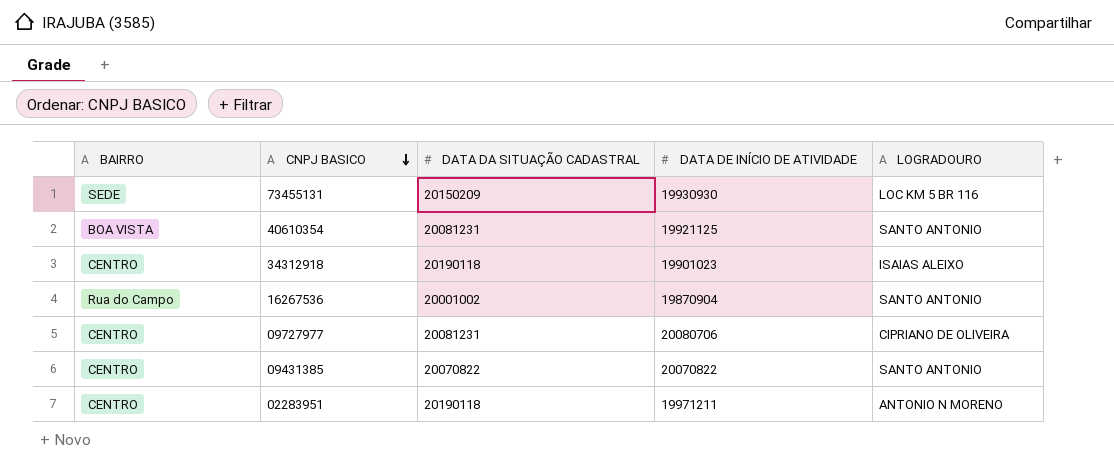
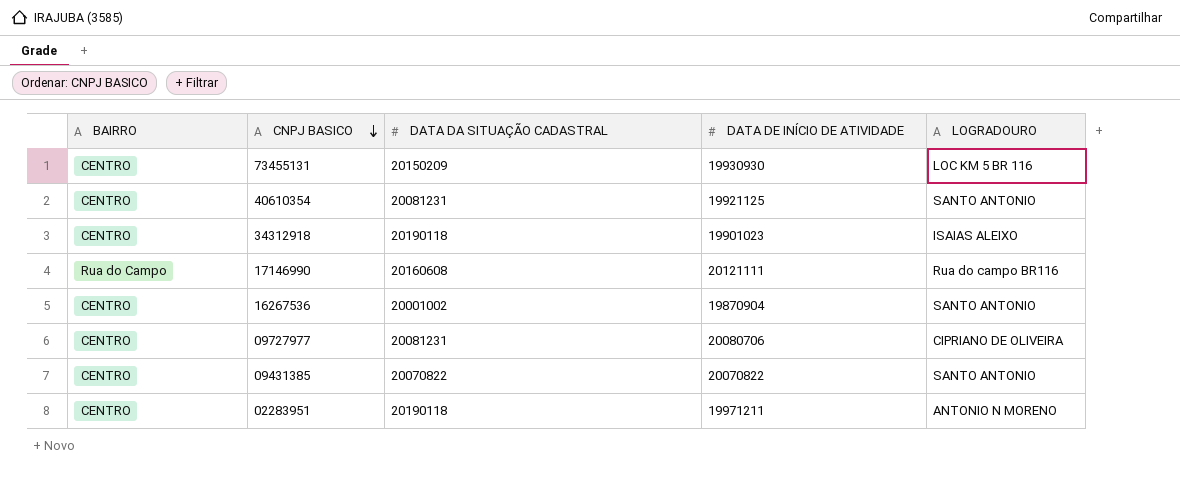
73455131 | BAIRRO: SEDE -> CENTRO
40610354 | BAIRRO: BOA VISTA -> CENTRO
row 17146990: none -> Rua do Campo | 20160608 | 20121111 | Rua do campo BR116
16267536 | BAIRRO: Rua do Campo -> CENTRO

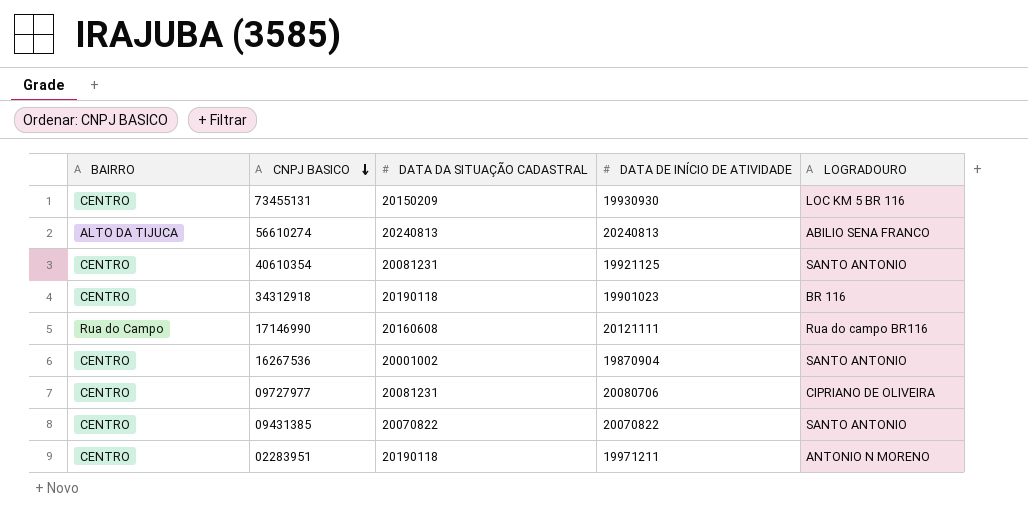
row 56610274: none -> ALTO DA TIJUCA | 20240813 | 20240813 | ABILIO SENA FRANCO
34312918 | LOGRADOURO: ISAIAS ALEIXO -> BR 116

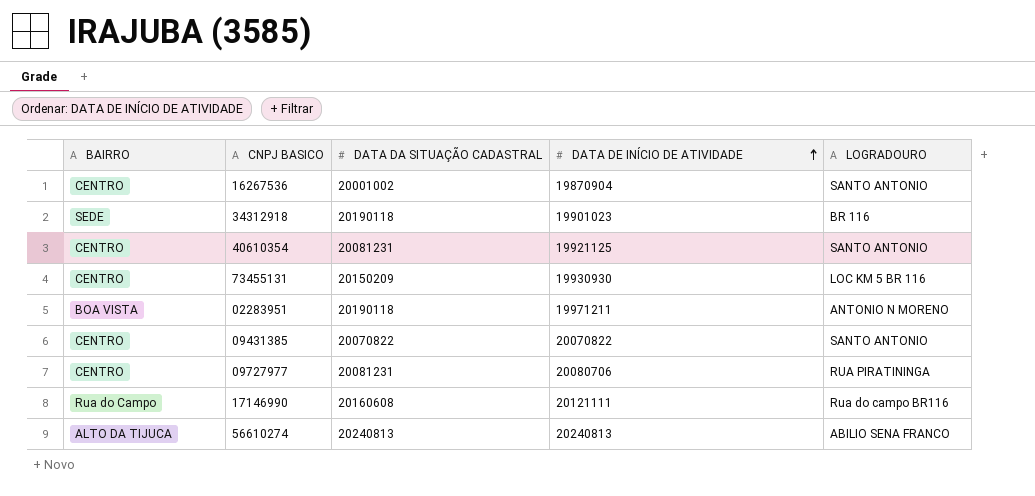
row order: CNPJ BASICO descending -> DATA DE INÍCIO DE ATIVIDADE ascending
34312918 | BAIRRO: CENTRO -> SEDE
02283951 | BAIRRO: CENTRO -> BOA VISTA
09727977 | LOGRADOURO: CIPRIANO DE OLIVEIRA -> RUA PIRATININGA

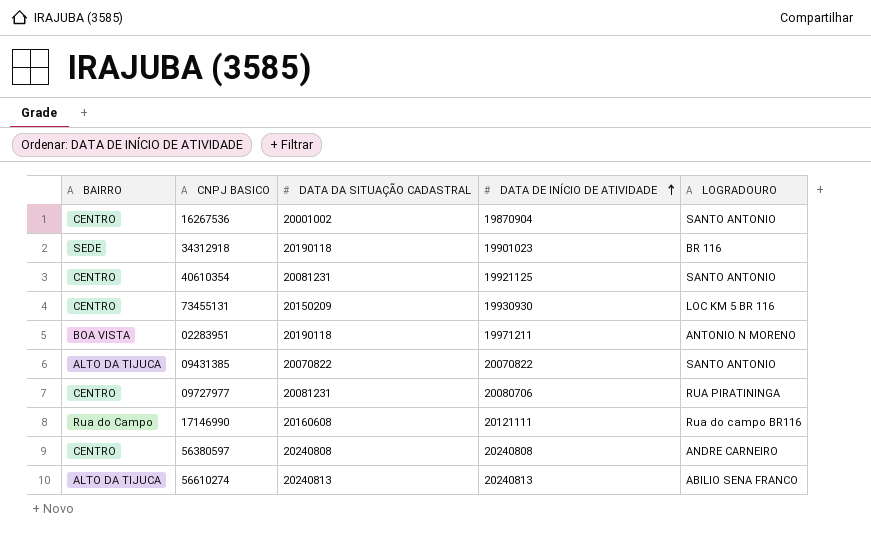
09431385 | BAIRRO: CENTRO -> ALTO DA TIJUCA
row 56380597: none -> CENTRO | 20240808 | 20240808 | ANDRE CARNEIRO

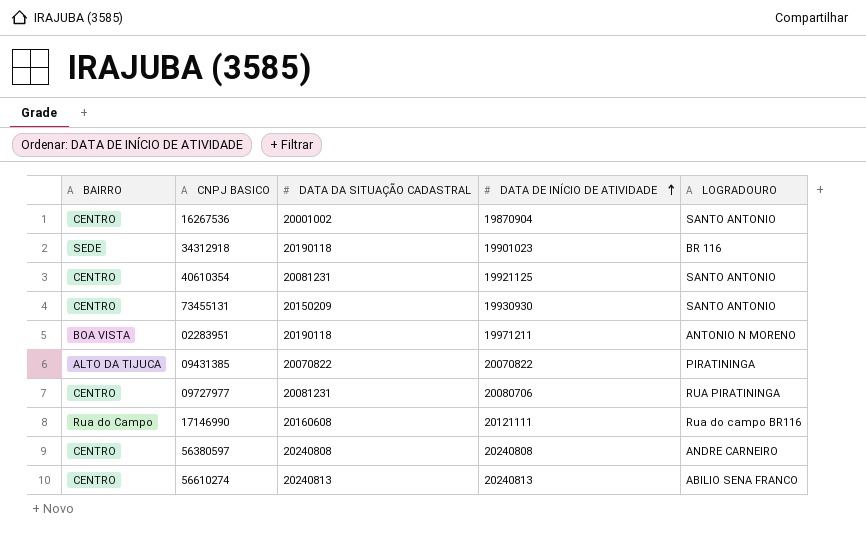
73455131 | LOGRADOURO: LOC KM 5 BR 116 -> SANTO ANTONIO
09431385 | LOGRADOURO: SANTO ANTONIO -> PIRATININGA
56610274 | BAIRRO: ALTO DA TIJUCA -> CENTRO

